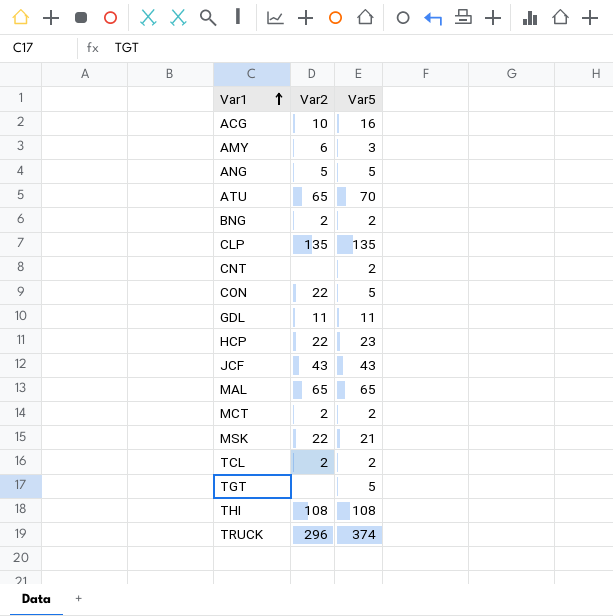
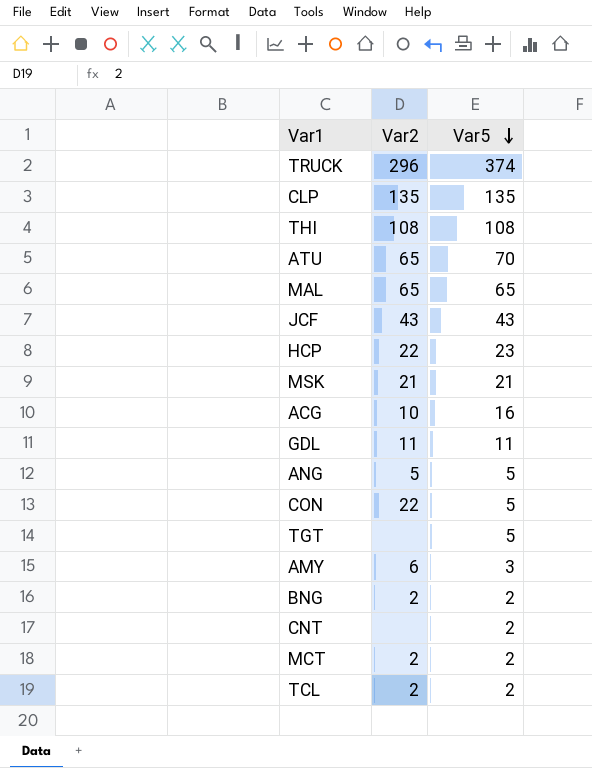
row order: Var1 ascending -> Var5 descending
MSK | Var2: 22 -> 21

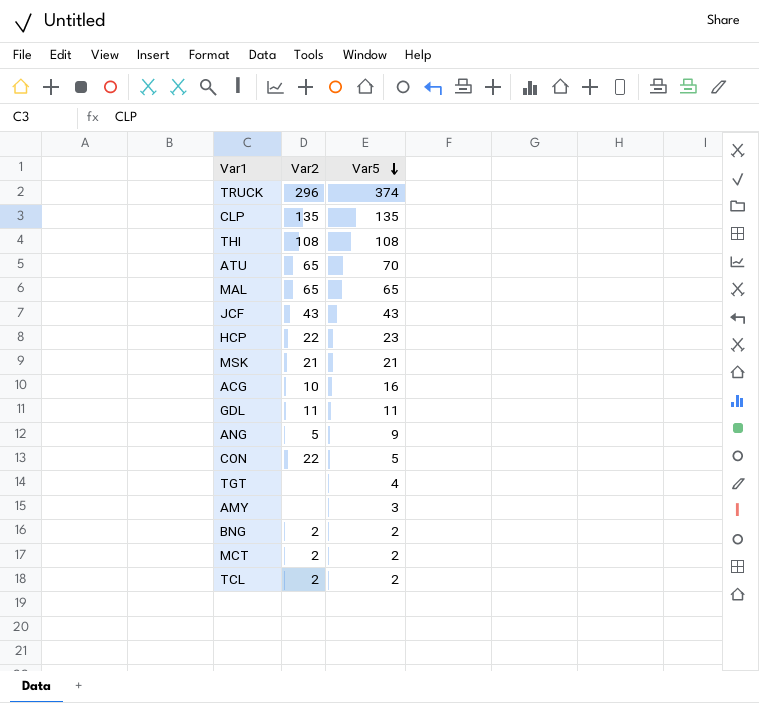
row CNT: none | 2 -> none
ANG | Var5: 5 -> 9
TGT | Var5: 5 -> 4
AMY | Var2: 6 -> none

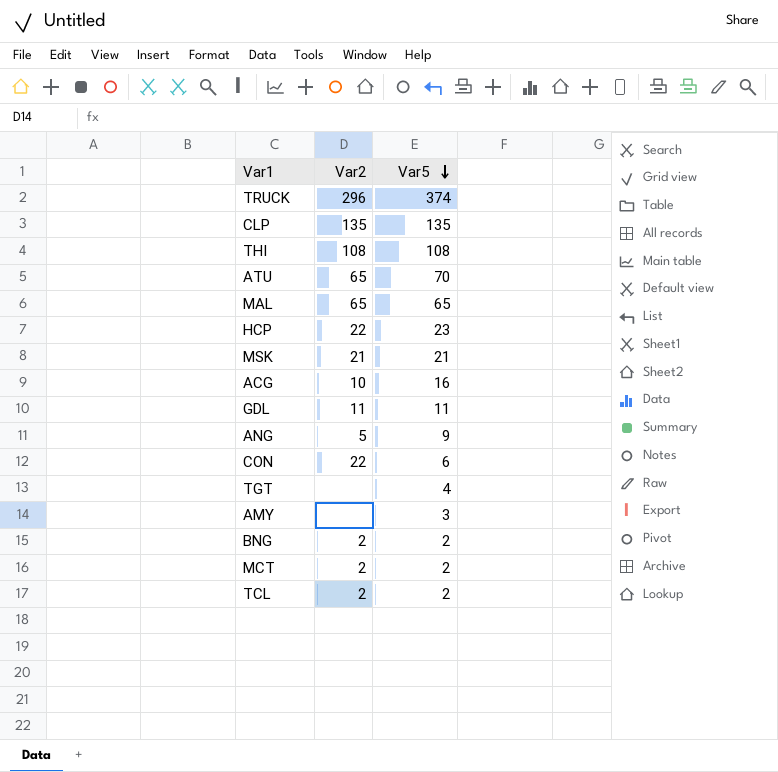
row JCF: 43 | 43 -> none
CON | Var5: 5 -> 6

